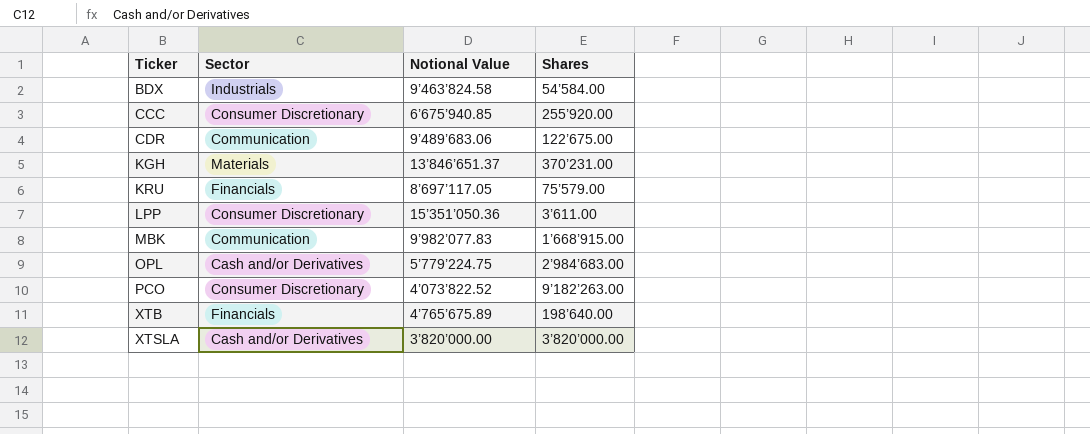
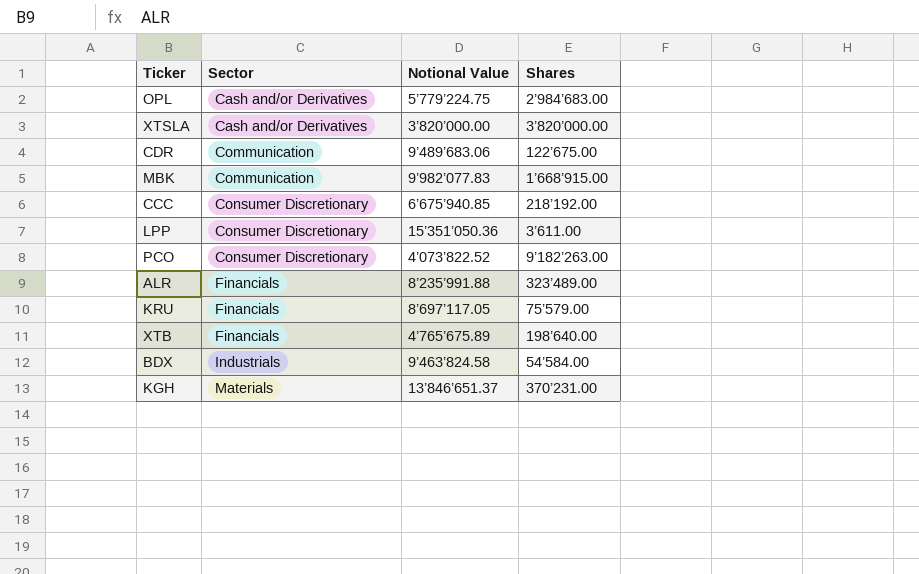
row order: Ticker ascending -> Sector ascending
CCC | Shares: 255’920.00 -> 218’192.00
row ALR: none -> Financials | 8’235’991.88 | 323’489.00

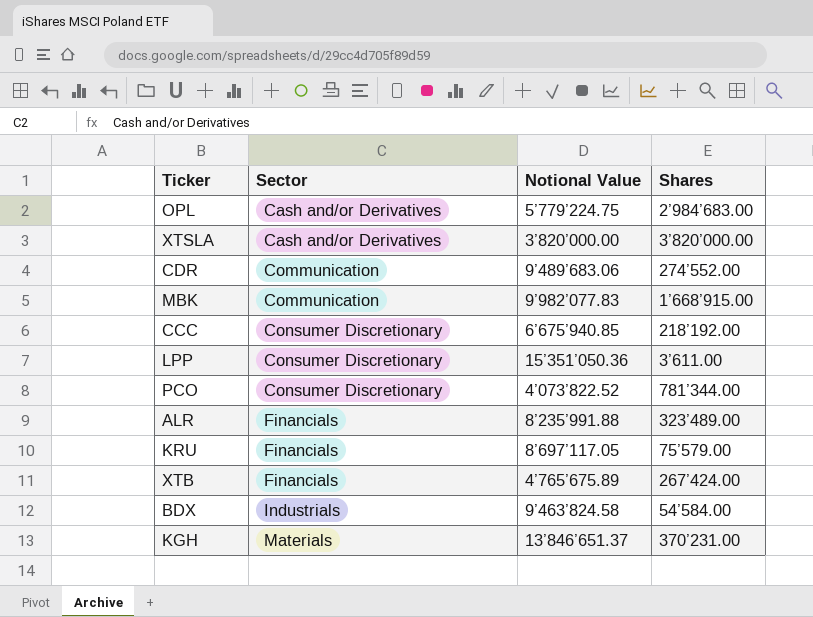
CDR | Shares: 122’675.00 -> 274’552.00
PCO | Shares: 9’182’263.00 -> 781’344.00
XTB | Shares: 198’640.00 -> 267’424.00

